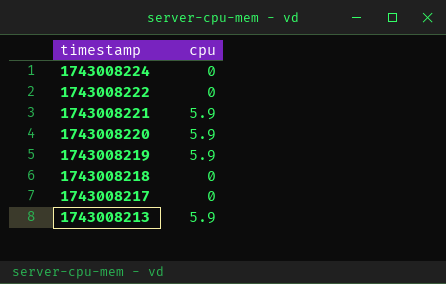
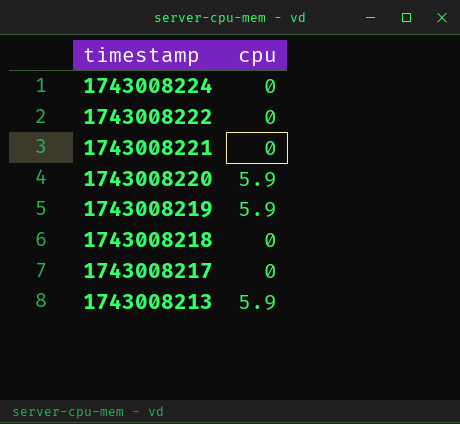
1743008221 | cpu: 5.9 -> 0

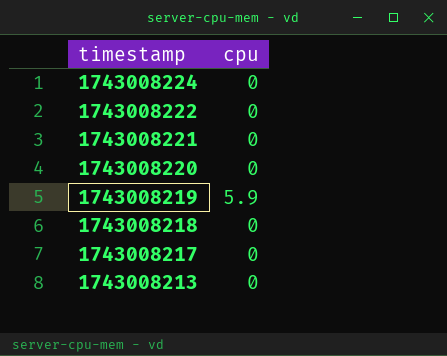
1743008220 | cpu: 5.9 -> 0
1743008213 | cpu: 5.9 -> 0

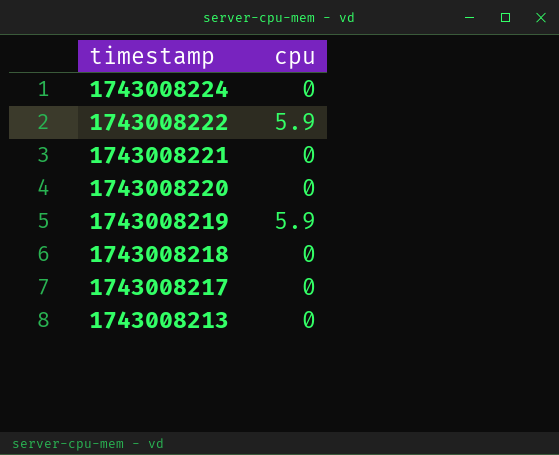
1743008222 | cpu: 0 -> 5.9

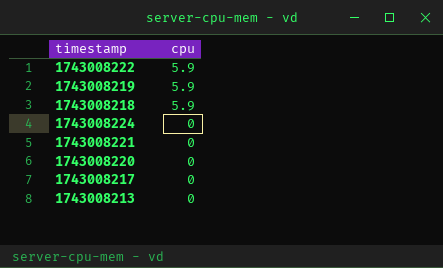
row order: timestamp descending -> cpu descending
1743008218 | cpu: 0 -> 5.9

